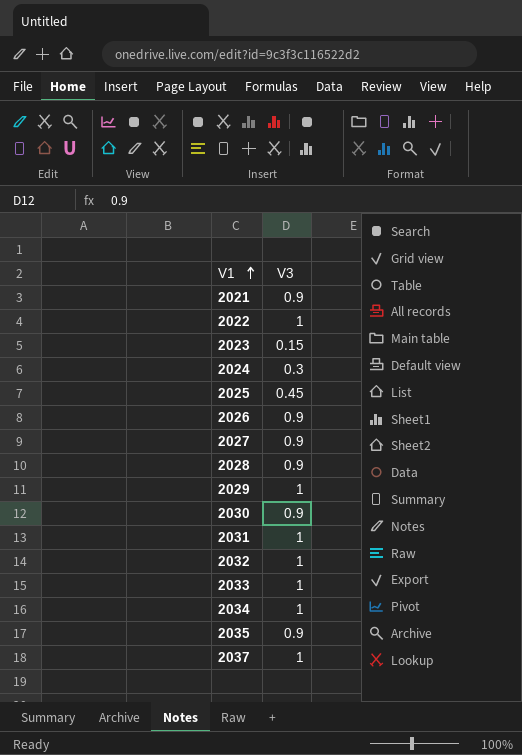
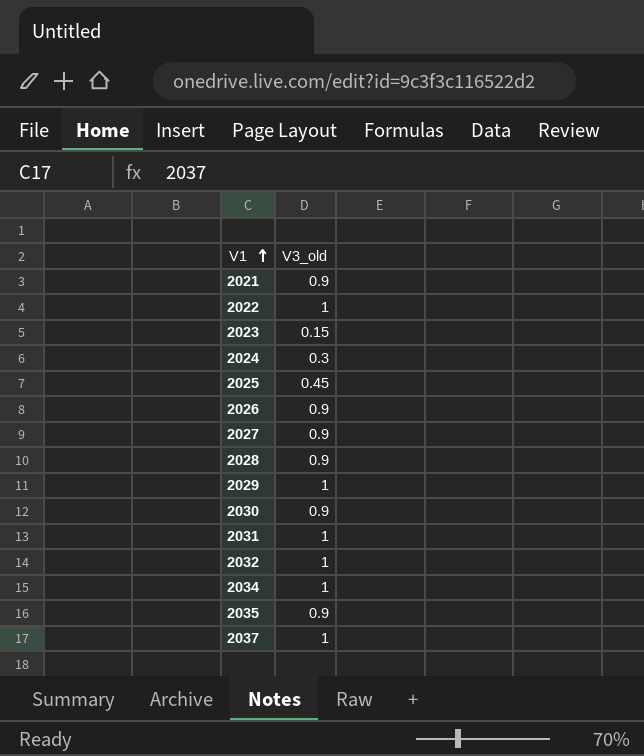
column name: V3 -> V3_old
row 2033: 1 -> none

